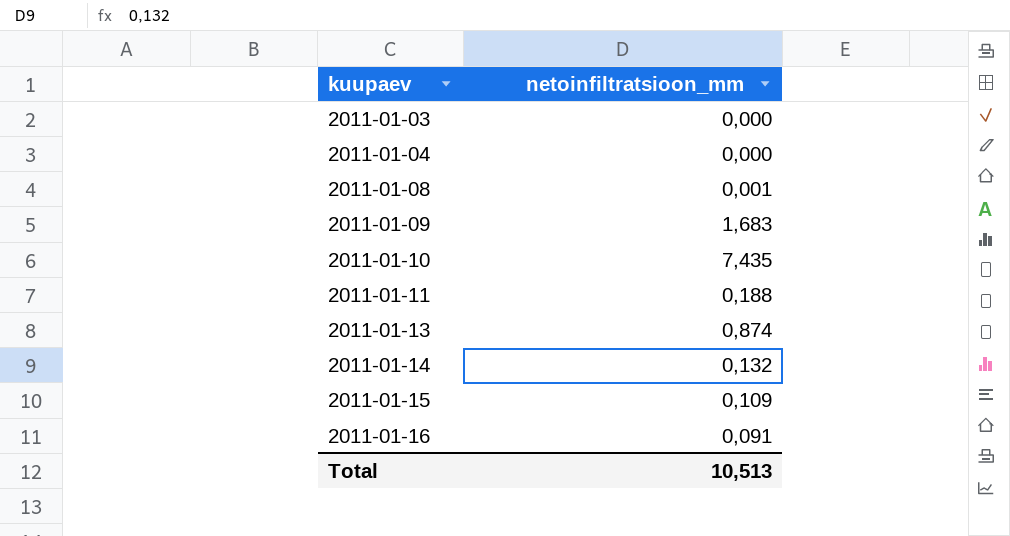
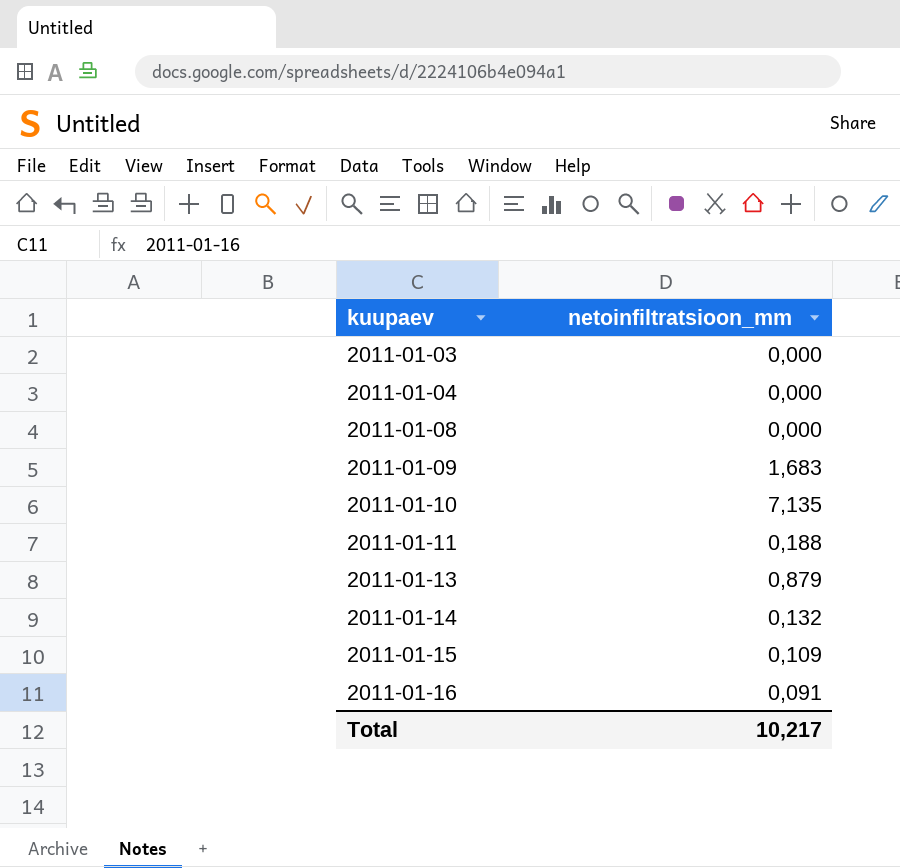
2011-01-08 | netoinfiltratsioon_mm: 0,001 -> 0,000
2011-01-10 | netoinfiltratsioon_mm: 7,435 -> 7,135
2011-01-13 | netoinfiltratsioon_mm: 0,874 -> 0,879
Total | netoinfiltratsioon_mm: 10,513 -> 10,217

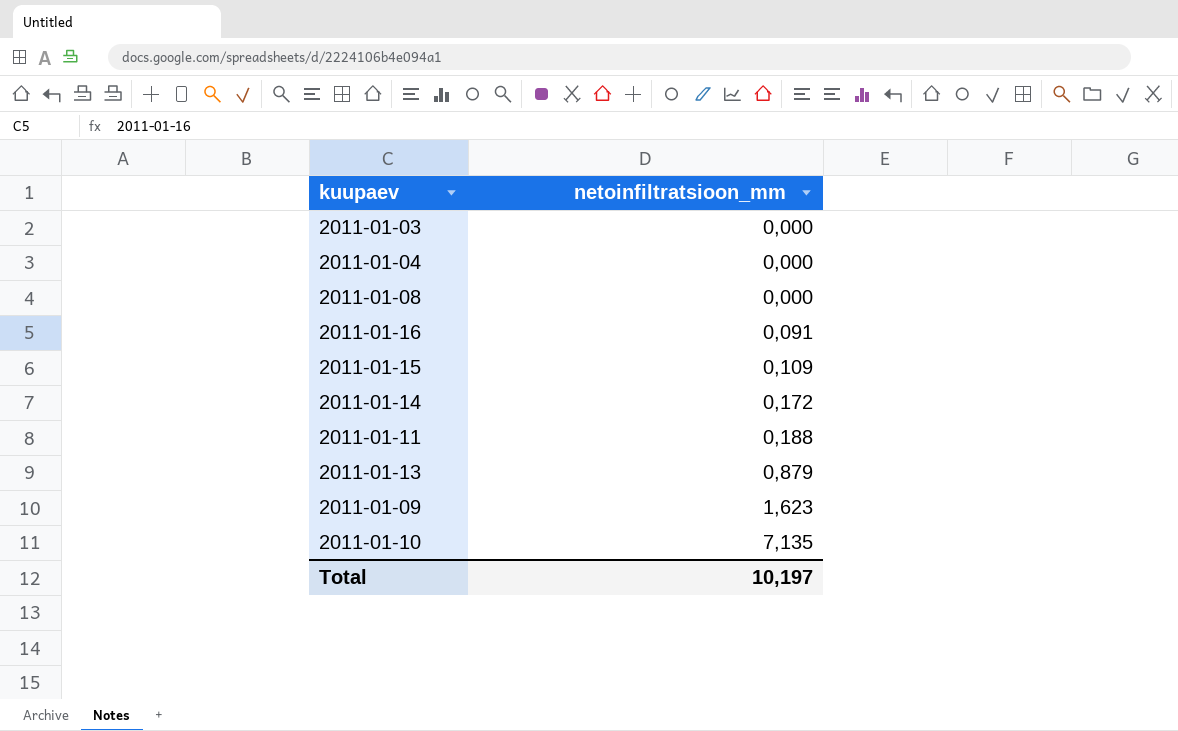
row order: kuupaev ascending -> netoinfiltratsioon_mm ascending
2011-01-14 | netoinfiltratsioon_mm: 0,132 -> 0,172
2011-01-09 | netoinfiltratsioon_mm: 1,683 -> 1,623
Total | netoinfiltratsioon_mm: 10,217 -> 10,197

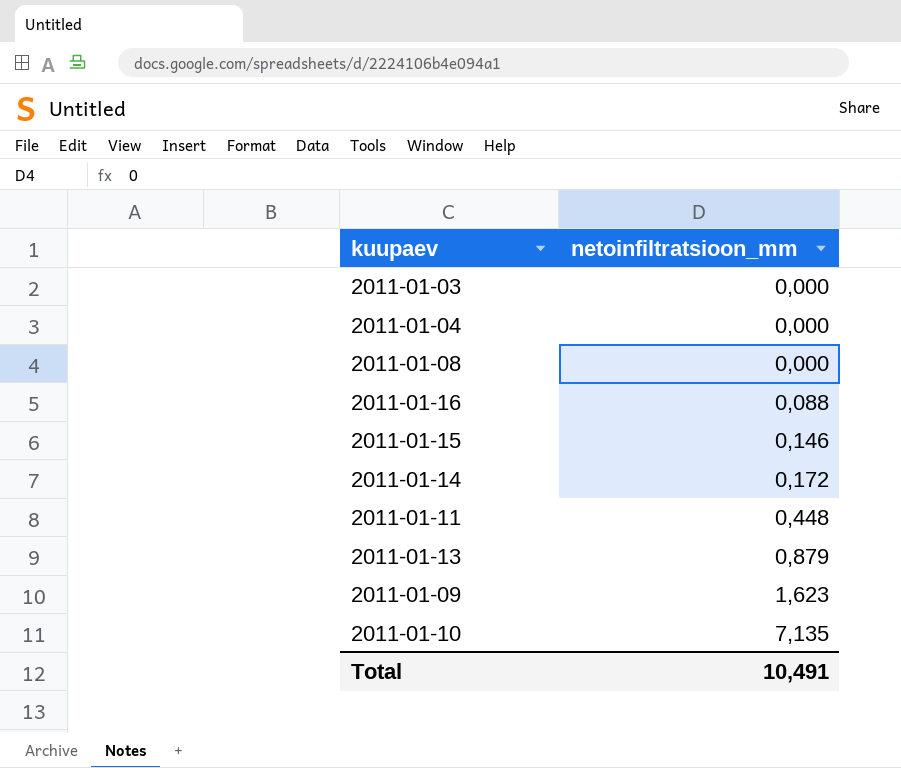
2011-01-16 | netoinfiltratsioon_mm: 0,091 -> 0,088
2011-01-15 | netoinfiltratsioon_mm: 0,109 -> 0,146
2011-01-11 | netoinfiltratsioon_mm: 0,188 -> 0,448
Total | netoinfiltratsioon_mm: 10,197 -> 10,491

